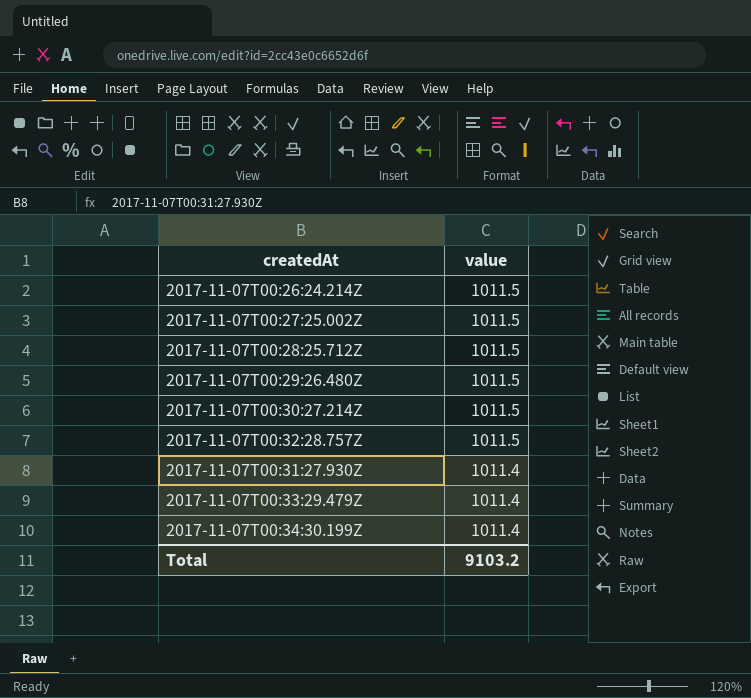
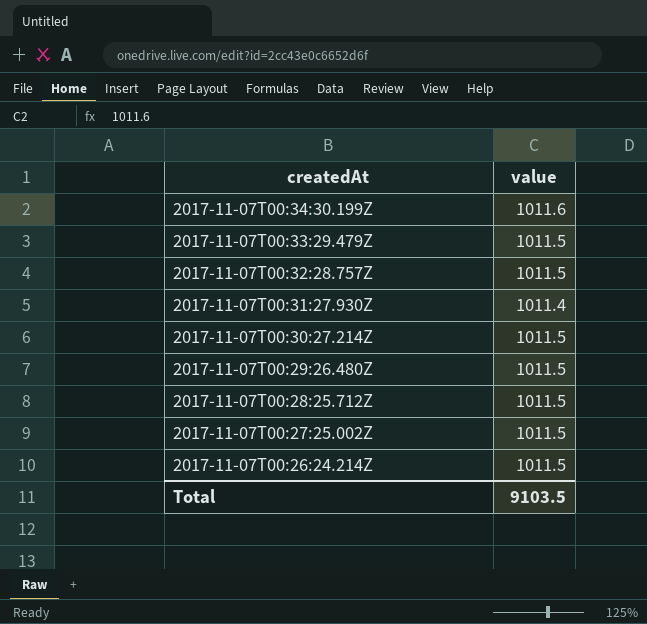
row order: value descending -> createdAt descending
2017-11-07T00:34:30.199Z | value: 1011.4 -> 1011.6
2017-11-07T00:33:29.479Z | value: 1011.4 -> 1011.5
Total | value: 9103.2 -> 9103.5

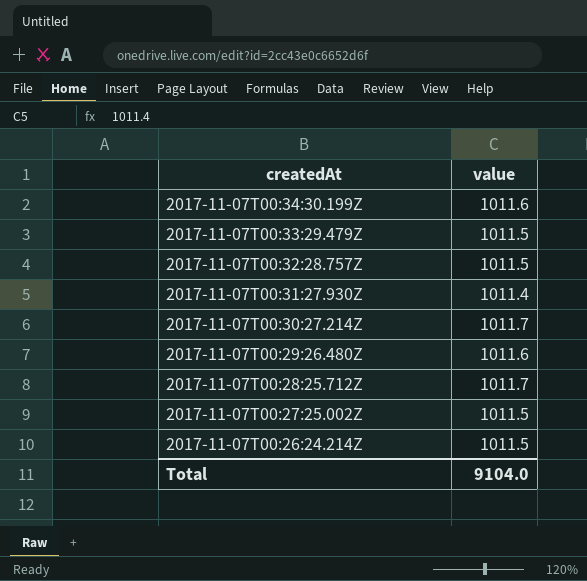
2017-11-07T00:30:27.214Z | value: 1011.5 -> 1011.7
2017-11-07T00:29:26.480Z | value: 1011.5 -> 1011.6
2017-11-07T00:28:25.712Z | value: 1011.5 -> 1011.7
Total | value: 9103.5 -> 9104.0

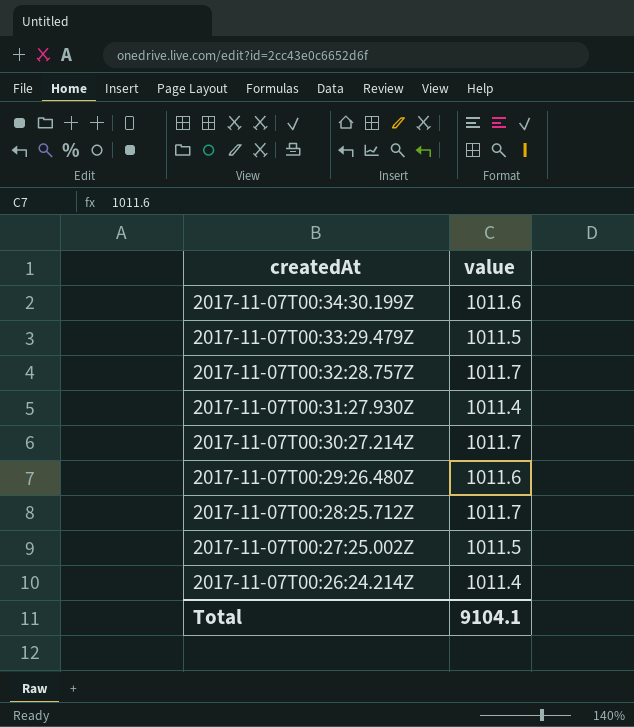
2017-11-07T00:32:28.757Z | value: 1011.5 -> 1011.7
2017-11-07T00:26:24.214Z | value: 1011.5 -> 1011.4
Total | value: 9104.0 -> 9104.1

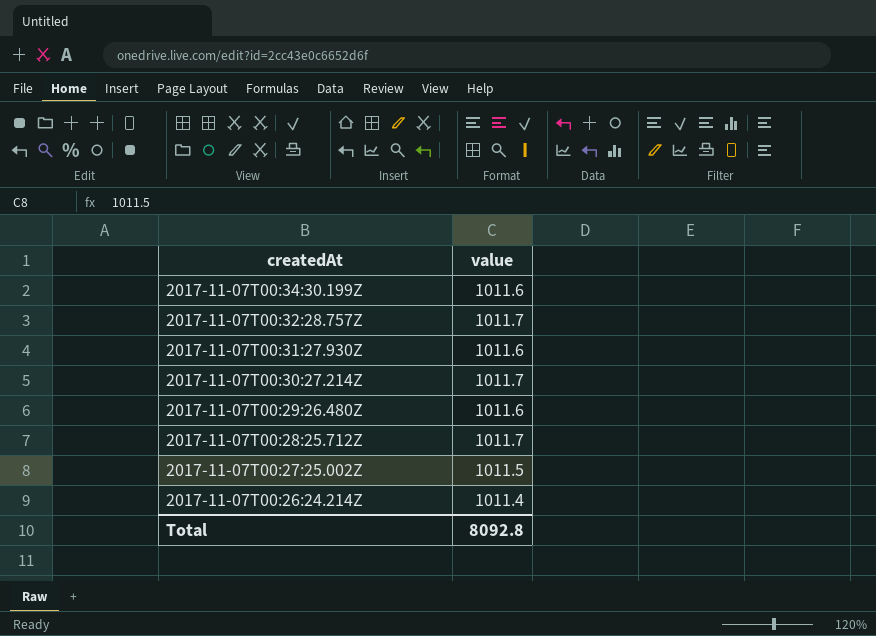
row 2017-11-07T00:33:29.479Z: 1011.5 -> none
2017-11-07T00:31:27.930Z | value: 1011.4 -> 1011.6
Total | value: 9104.1 -> 8092.8

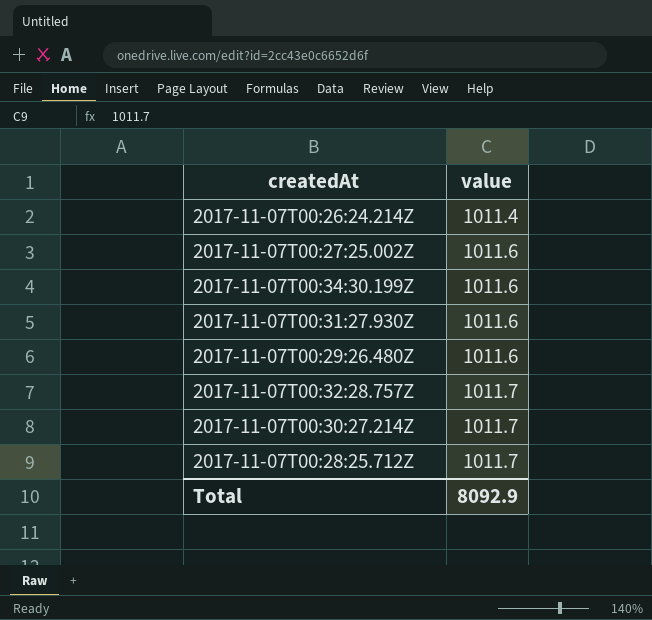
row order: createdAt descending -> value ascending
2017-11-07T00:27:25.002Z | value: 1011.5 -> 1011.6
Total | value: 8092.8 -> 8092.9

